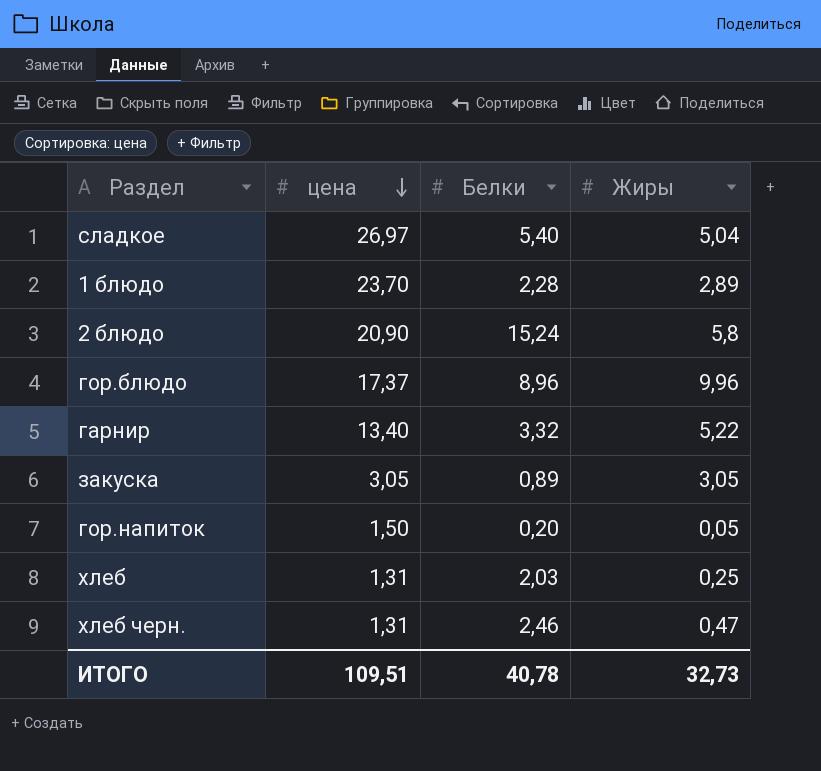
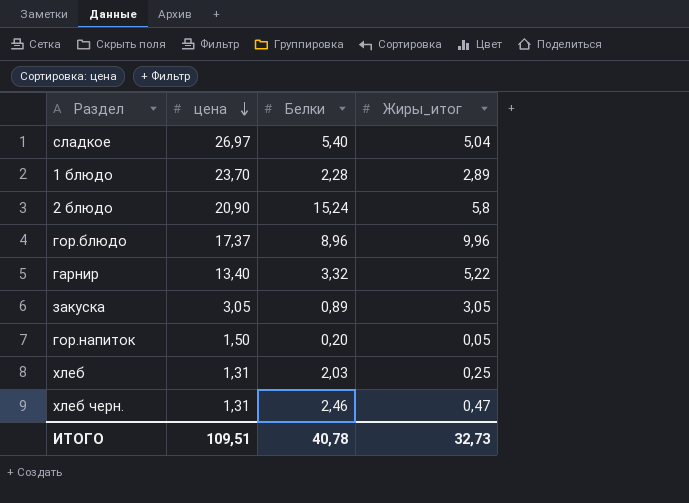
column name: Жиры -> Жиры_итог

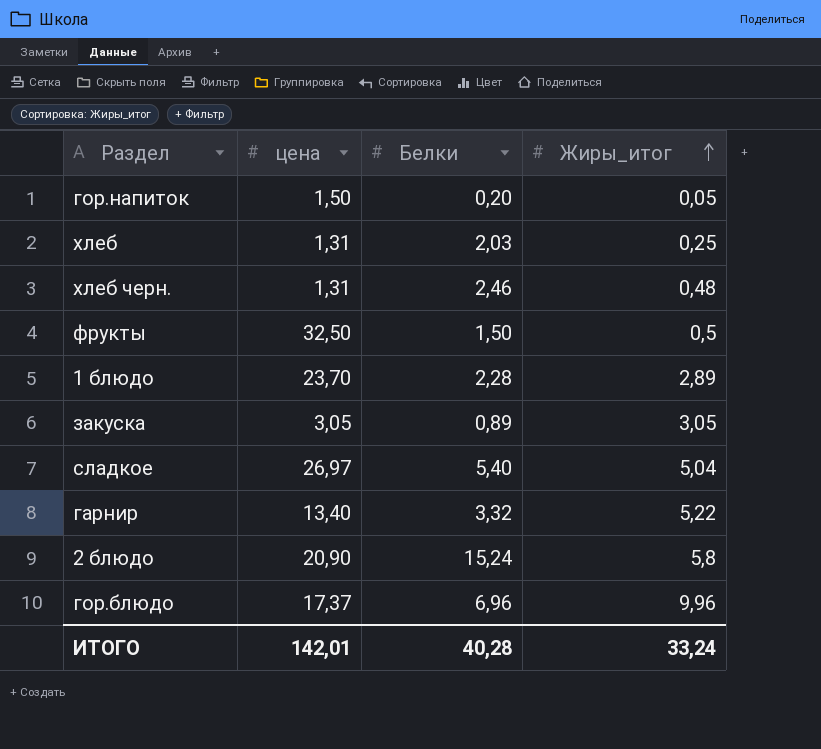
row order: цена descending -> Жиры_итог ascending
хлеб черн. | Жиры_итог: 0,47 -> 0,48
row фрукты: none -> 32,50 | 1,50 | 0,5
гор.блюдо | Белки: 8,96 -> 6,96
ИТОГО | цена: 109,51 -> 142,01
ИТОГО | Белки: 40,78 -> 40,28
ИТОГО | Жиры_итог: 32,73 -> 33,24

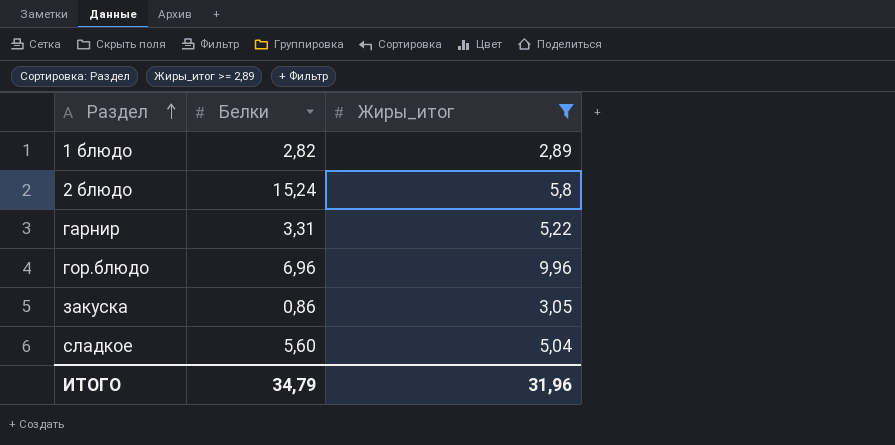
filter: none -> Жиры_итог >= 2,89
row order: Жиры_итог ascending -> Раздел ascending
column цена | position: 2 -> none
1 блюдо | Белки: 2,28 -> 2,82
гарнир | Белки: 3,32 -> 3,31
закуска | Белки: 0,89 -> 0,86
сладкое | Белки: 5,40 -> 5,60
ИТОГО | Белки: 40,28 -> 34,79
ИТОГО | Жиры_итог: 33,24 -> 31,96

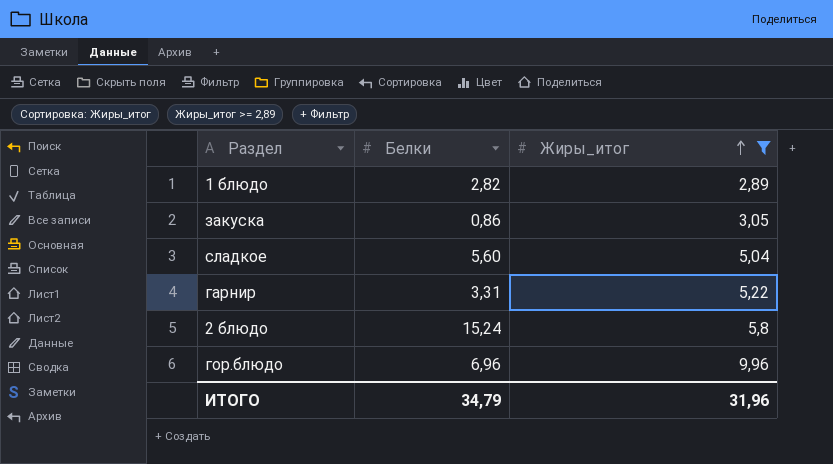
row order: Раздел ascending -> Жиры_итог ascending

